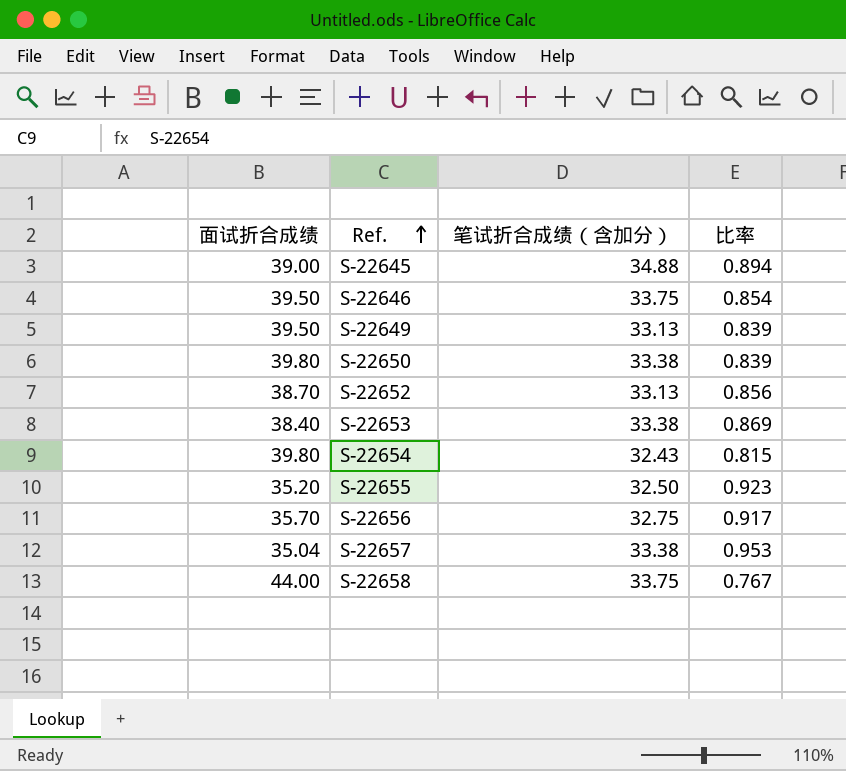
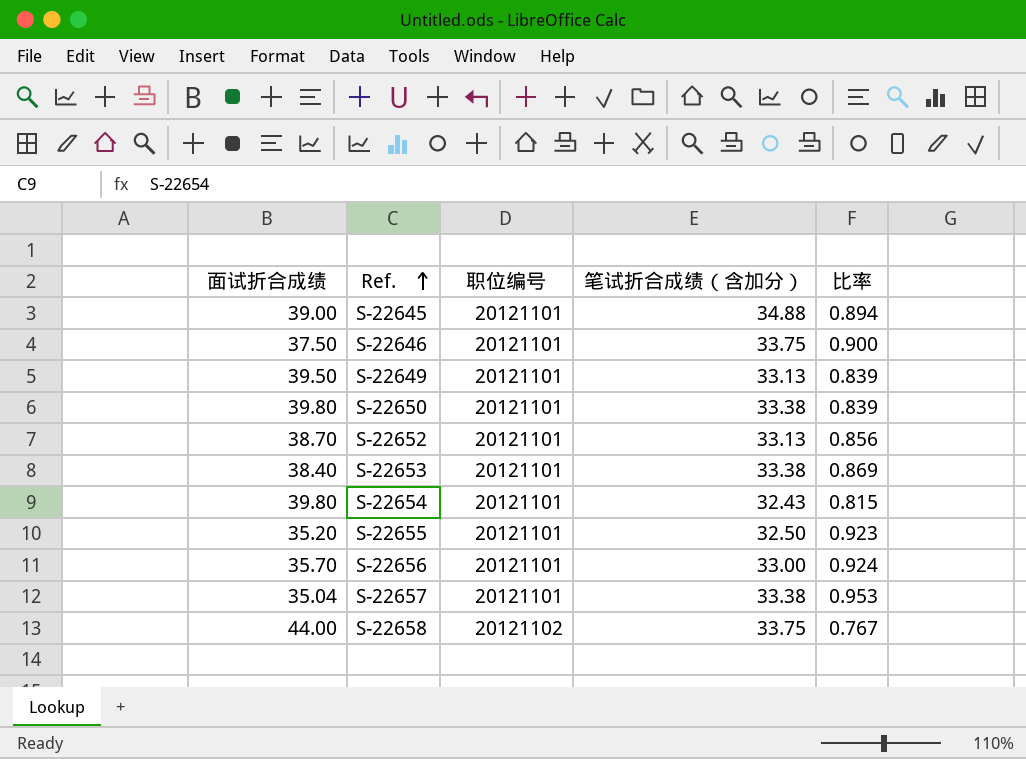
column 职位编号 | position: none -> 3
S-22646 | 面试折合成绩: 39.50 -> 37.50
S-22646 | 比率: 0.854 -> 0.900
S-22656 | 笔试折合成绩（含加分）: 32.75 -> 33.00
S-22656 | 比率: 0.917 -> 0.924

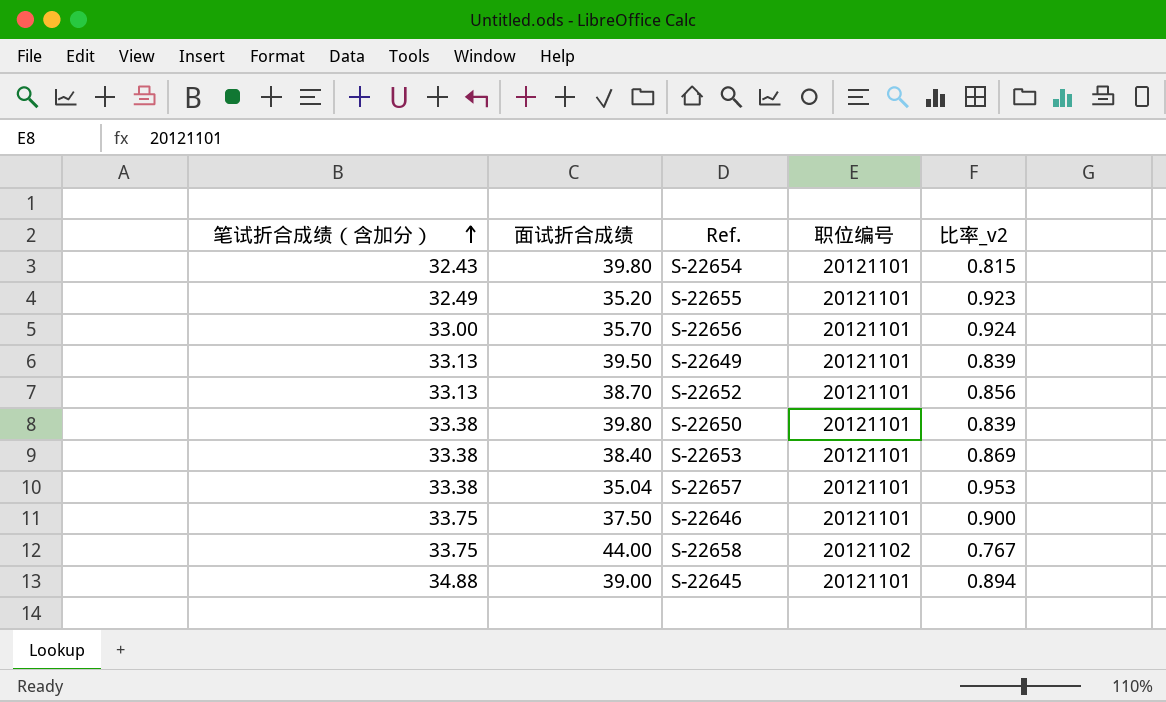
row order: Ref. ascending -> 笔试折合成绩（含加分） ascending
column 笔试折合成绩（含加分） | position: 4 -> 1
column name: 比率 -> 比率_v2
S-22655 | 笔试折合成绩（含加分）: 32.50 -> 32.49

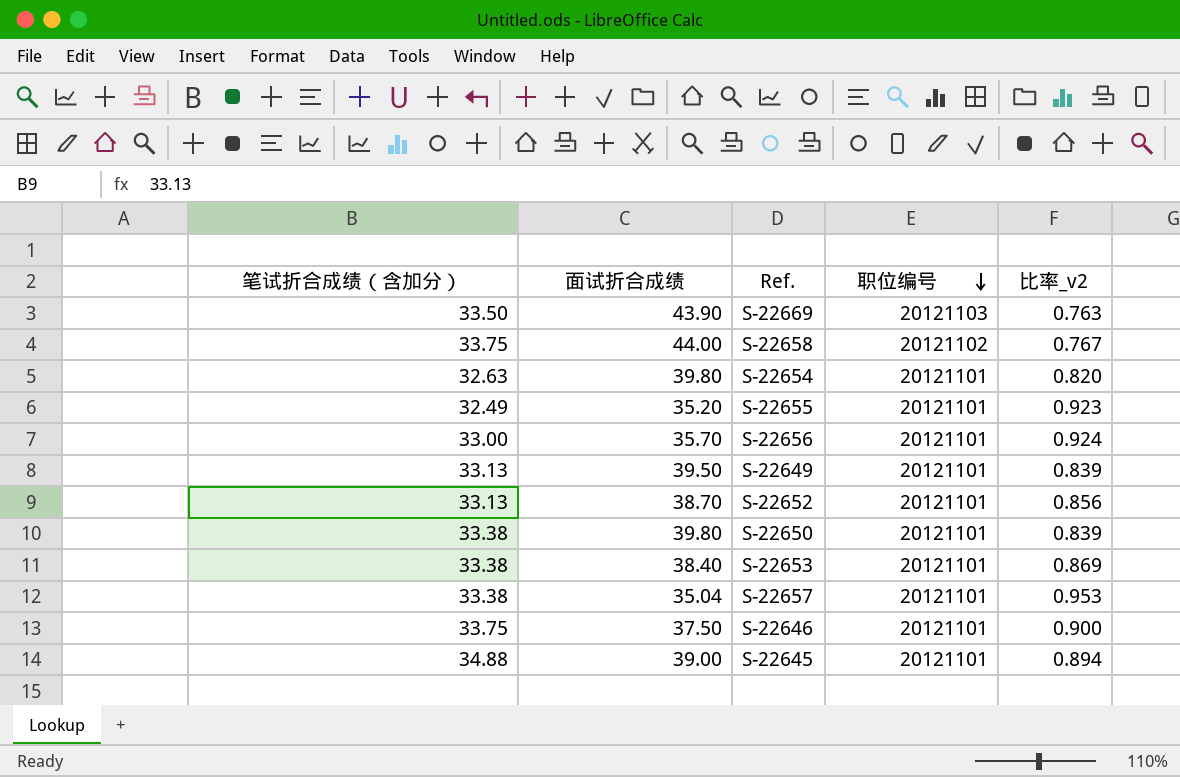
row order: 笔试折合成绩（含加分） ascending -> 职位编号 descending
row S-22669: none -> 33.50 | 43.90 | 20121103 | 0.763
S-22654 | 笔试折合成绩（含加分）: 32.43 -> 32.63
S-22654 | 比率_v2: 0.815 -> 0.820

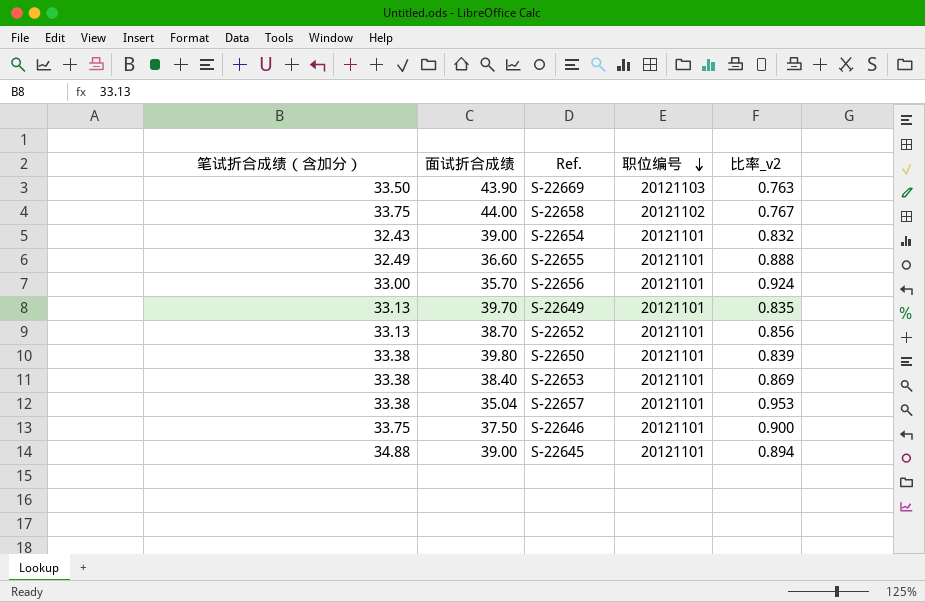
S-22654 | 笔试折合成绩（含加分）: 32.63 -> 32.43
S-22654 | 面试折合成绩: 39.80 -> 39.00
S-22654 | 比率_v2: 0.820 -> 0.832
S-22655 | 面试折合成绩: 35.20 -> 36.60
S-22655 | 比率_v2: 0.923 -> 0.888
S-22649 | 面试折合成绩: 39.50 -> 39.70
S-22649 | 比率_v2: 0.839 -> 0.835

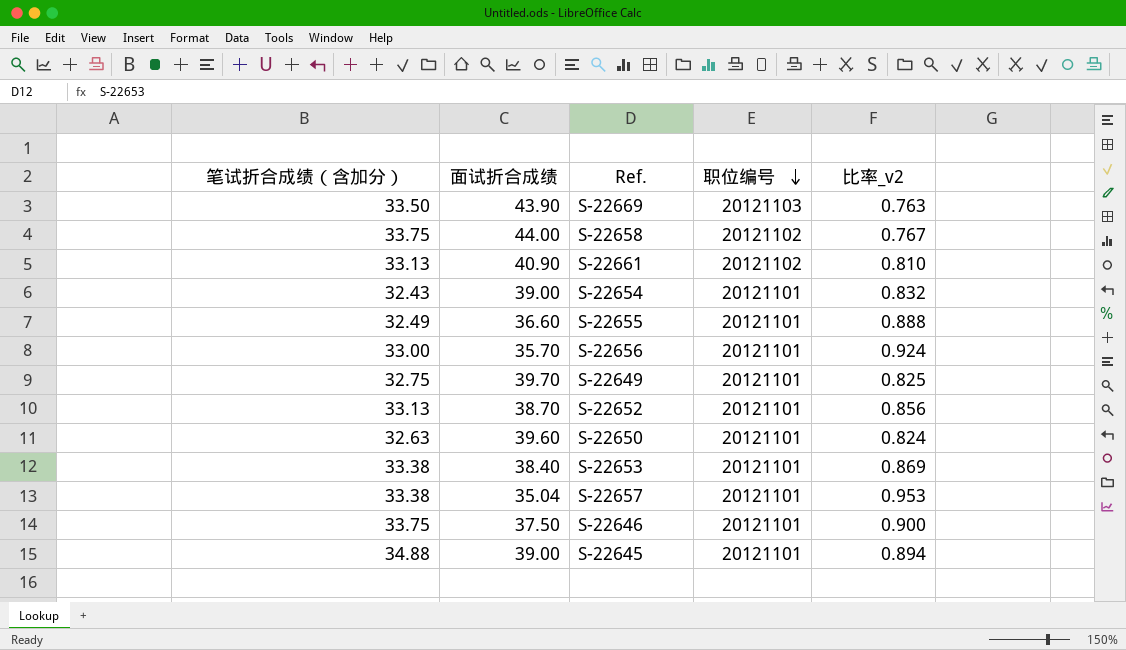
row S-22661: none -> 33.13 | 40.90 | 20121102 | 0.810
S-22649 | 笔试折合成绩（含加分）: 33.13 -> 32.75
S-22649 | 比率_v2: 0.835 -> 0.825
S-22650 | 笔试折合成绩（含加分）: 33.38 -> 32.63
S-22650 | 面试折合成绩: 39.80 -> 39.60
S-22650 | 比率_v2: 0.839 -> 0.824

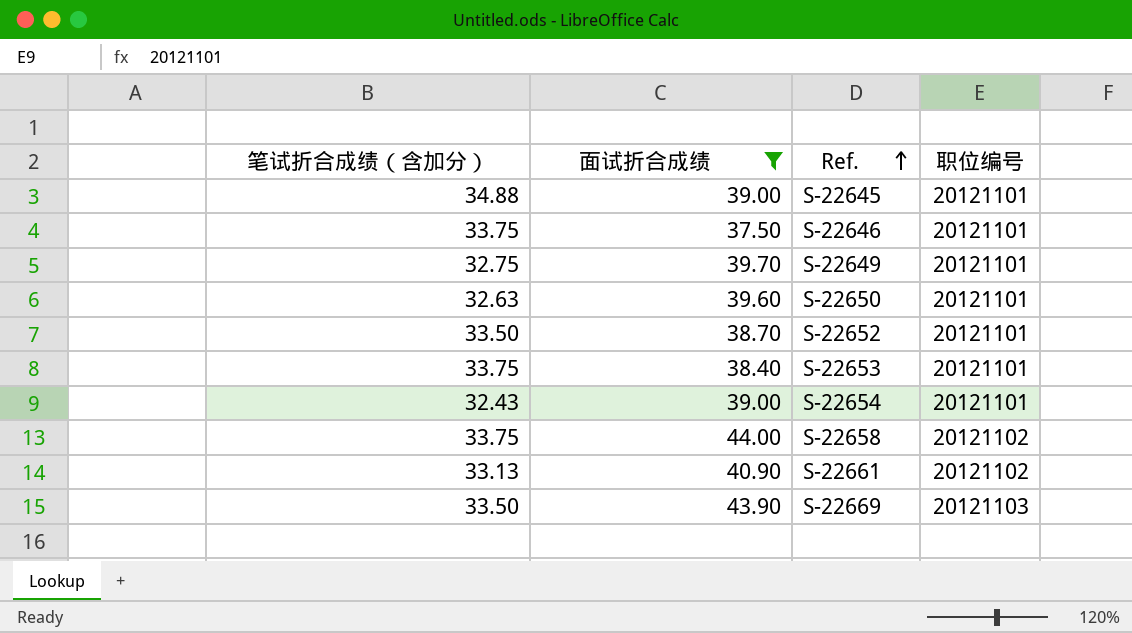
filter: none -> 面试折合成绩 >= 37.50
row order: 职位编号 descending -> Ref. ascending
column 比率_v2 | formula: [笔试折合成绩（含加分）] / [面试折合成绩] -> none
S-22652 | 笔试折合成绩（含加分）: 33.13 -> 33.50
S-22653 | 笔试折合成绩（含加分）: 33.38 -> 33.75

